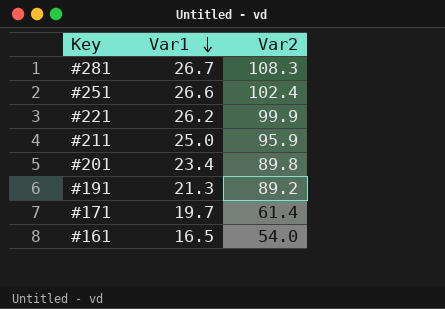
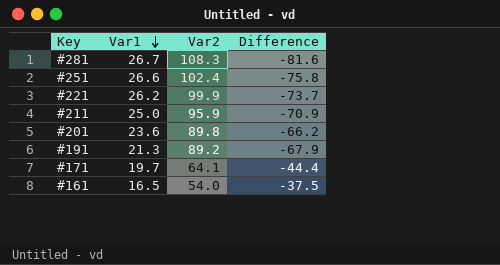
column Difference | formula: none -> [Var1] - [Var2]
#201 | Var1: 23.4 -> 23.6
#171 | Var2: 61.4 -> 64.1

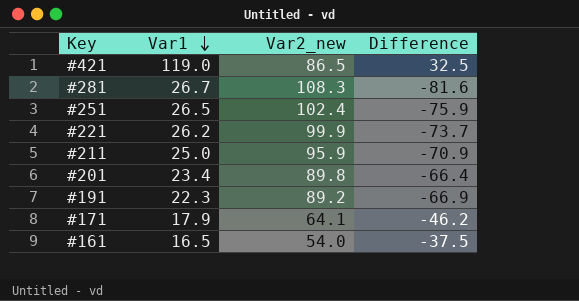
column name: Var2 -> Var2_new
row #421: none -> 119.0 | 86.5 | 32.5
#251 | Var1: 26.6 -> 26.5
#251 | Difference: -75.8 -> -75.9
#201 | Var1: 23.6 -> 23.4
#201 | Difference: -66.2 -> -66.4
#191 | Var1: 21.3 -> 22.3
#191 | Difference: -67.9 -> -66.9
#171 | Var1: 19.7 -> 17.9
#171 | Difference: -44.4 -> -46.2

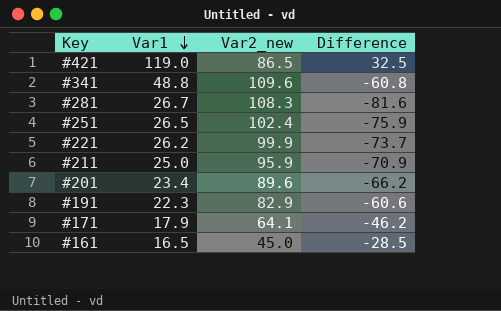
row #341: none -> 48.8 | 109.6 | -60.8
#201 | Var2_new: 89.8 -> 89.6
#201 | Difference: -66.4 -> -66.2
#191 | Var2_new: 89.2 -> 82.9
#191 | Difference: -66.9 -> -60.6
#161 | Var2_new: 54.0 -> 45.0
#161 | Difference: -37.5 -> -28.5

